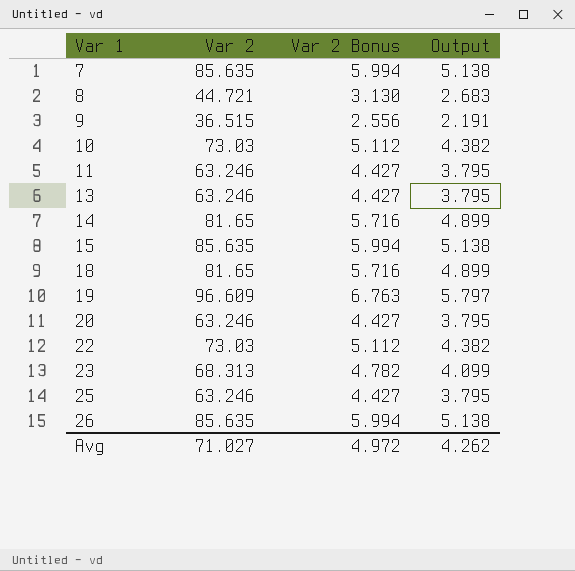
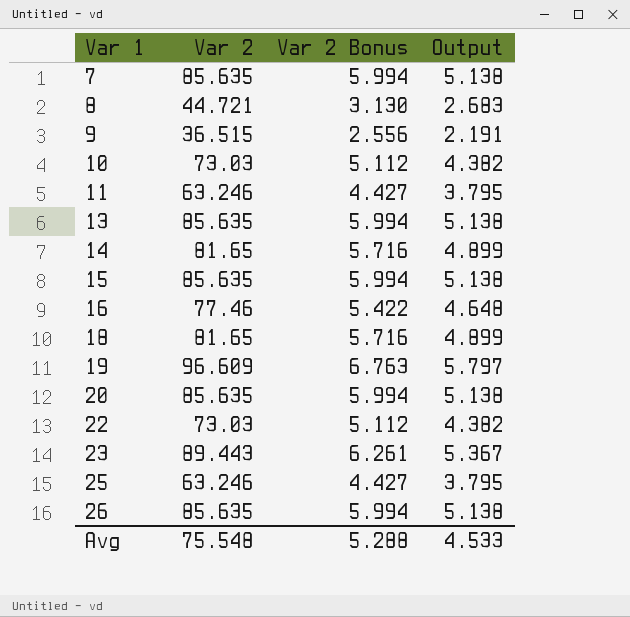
13 | Var 2: 63.246 -> 85.635
13 | Var 2 Bonus: 4.427 -> 5.994
13 | Output: 3.795 -> 5.138
row 16: none -> 77.46 | 5.422 | 4.648
20 | Var 2: 63.246 -> 85.635
20 | Var 2 Bonus: 4.427 -> 5.994
20 | Output: 3.795 -> 5.138
23 | Var 2: 68.313 -> 89.443
23 | Var 2 Bonus: 4.782 -> 6.261
23 | Output: 4.099 -> 5.367
Avg | Var 2: 71.027 -> 75.548
Avg | Var 2 Bonus: 4.972 -> 5.288
Avg | Output: 4.262 -> 4.533

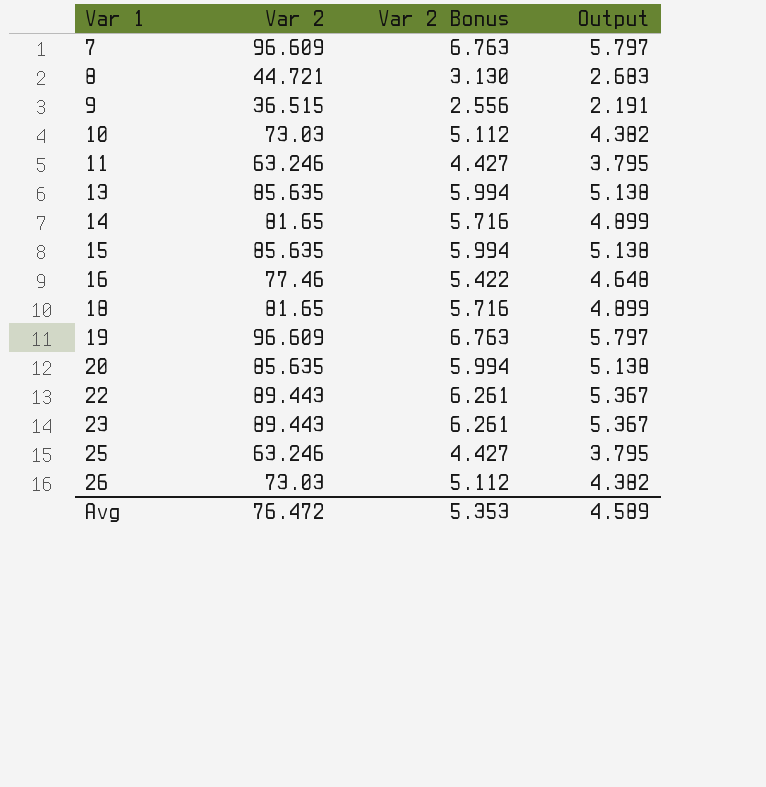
7 | Var 2: 85.635 -> 96.609
7 | Var 2 Bonus: 5.994 -> 6.763
7 | Output: 5.138 -> 5.797
22 | Var 2: 73.03 -> 89.443
22 | Var 2 Bonus: 5.112 -> 6.261
22 | Output: 4.382 -> 5.367
26 | Var 2: 85.635 -> 73.03
26 | Var 2 Bonus: 5.994 -> 5.112
26 | Output: 5.138 -> 4.382
Avg | Var 2: 75.548 -> 76.472
Avg | Var 2 Bonus: 5.288 -> 5.353
Avg | Output: 4.533 -> 4.589

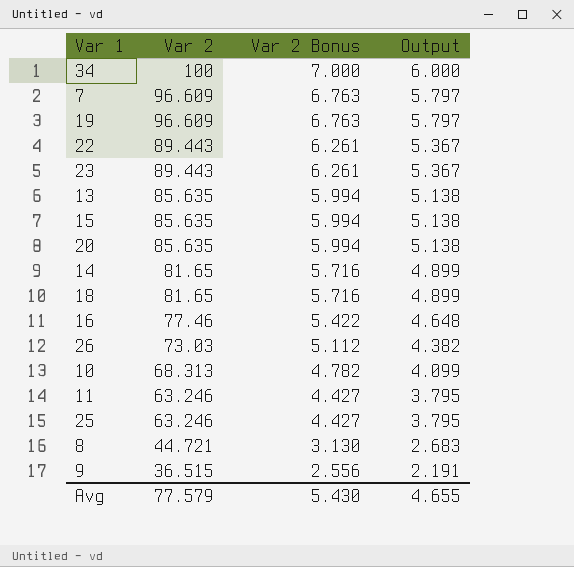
row order: Var 1 ascending -> Var 2 descending
row 34: none -> 100 | 7.000 | 6.000
10 | Var 2: 73.03 -> 68.313
10 | Var 2 Bonus: 5.112 -> 4.782
10 | Output: 4.382 -> 4.099
Avg | Var 2: 76.472 -> 77.579
Avg | Var 2 Bonus: 5.353 -> 5.430
Avg | Output: 4.589 -> 4.655

